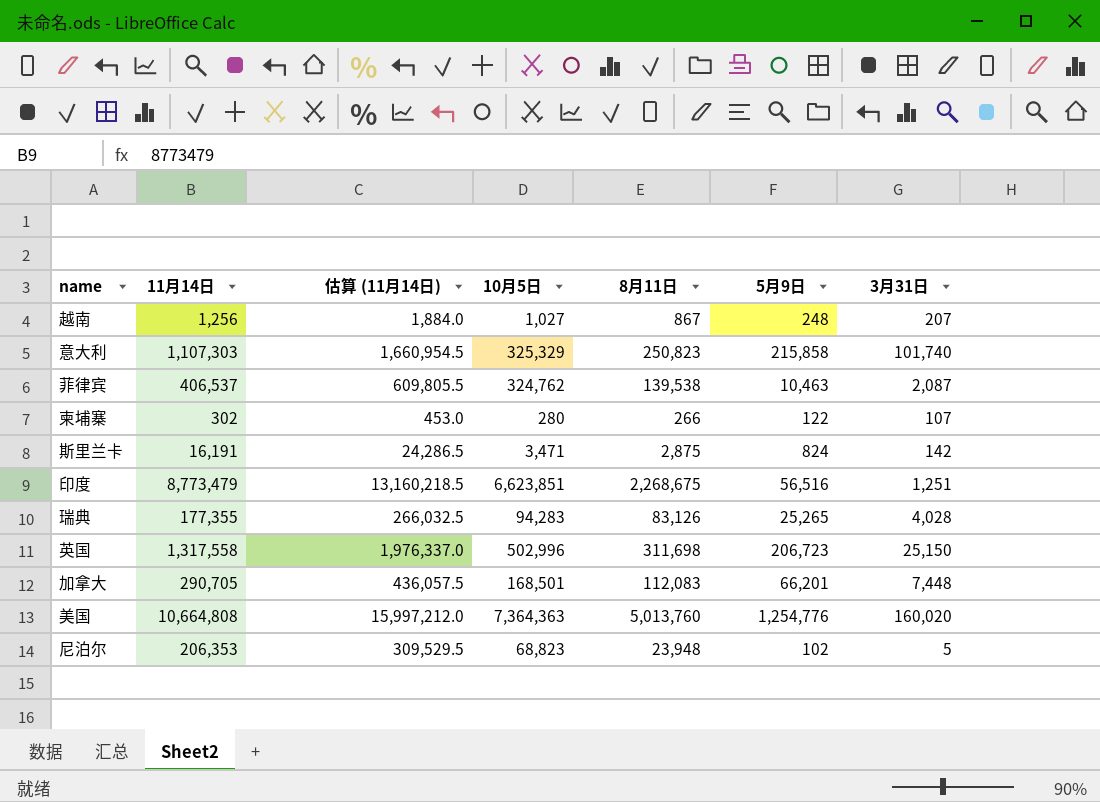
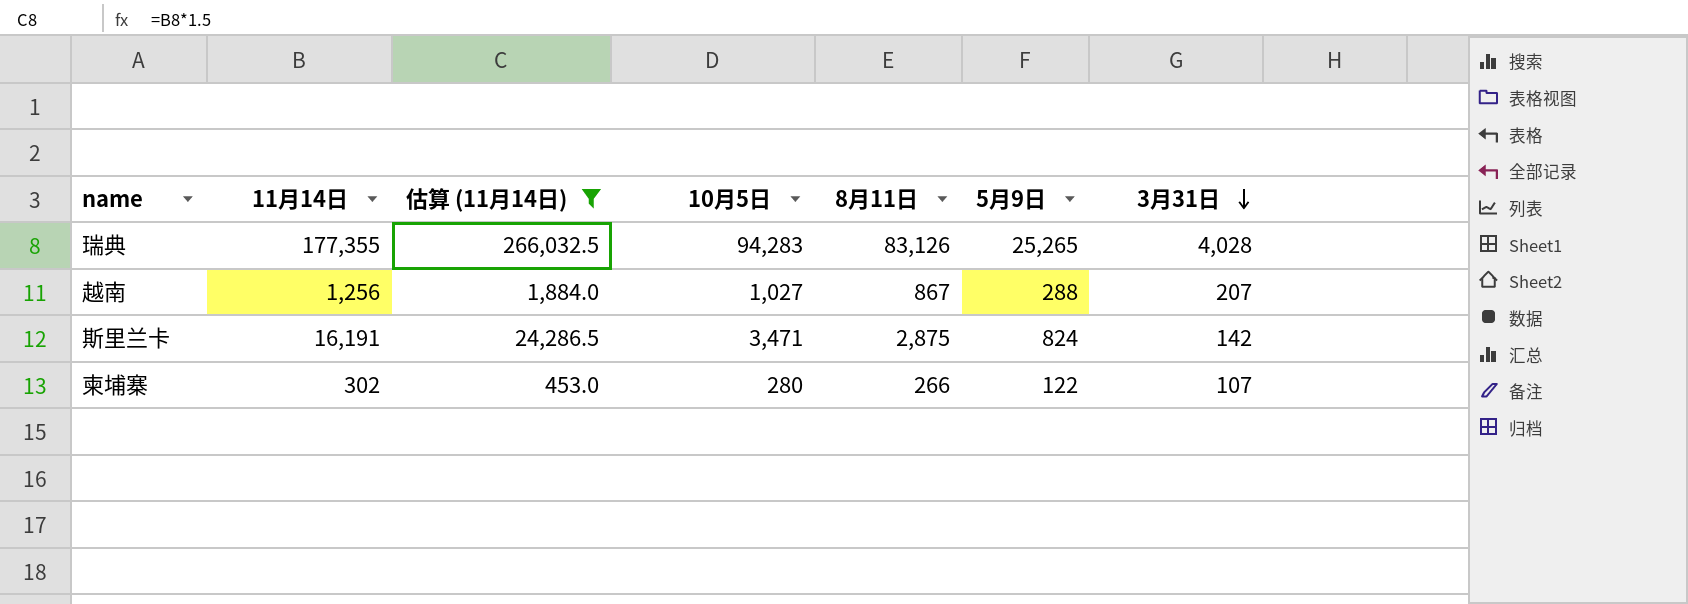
filter: none -> 估算 (11月14日) <= 266,032.5
row order: none -> 3月31日 descending
越南 | 5月9日: 248 -> 288

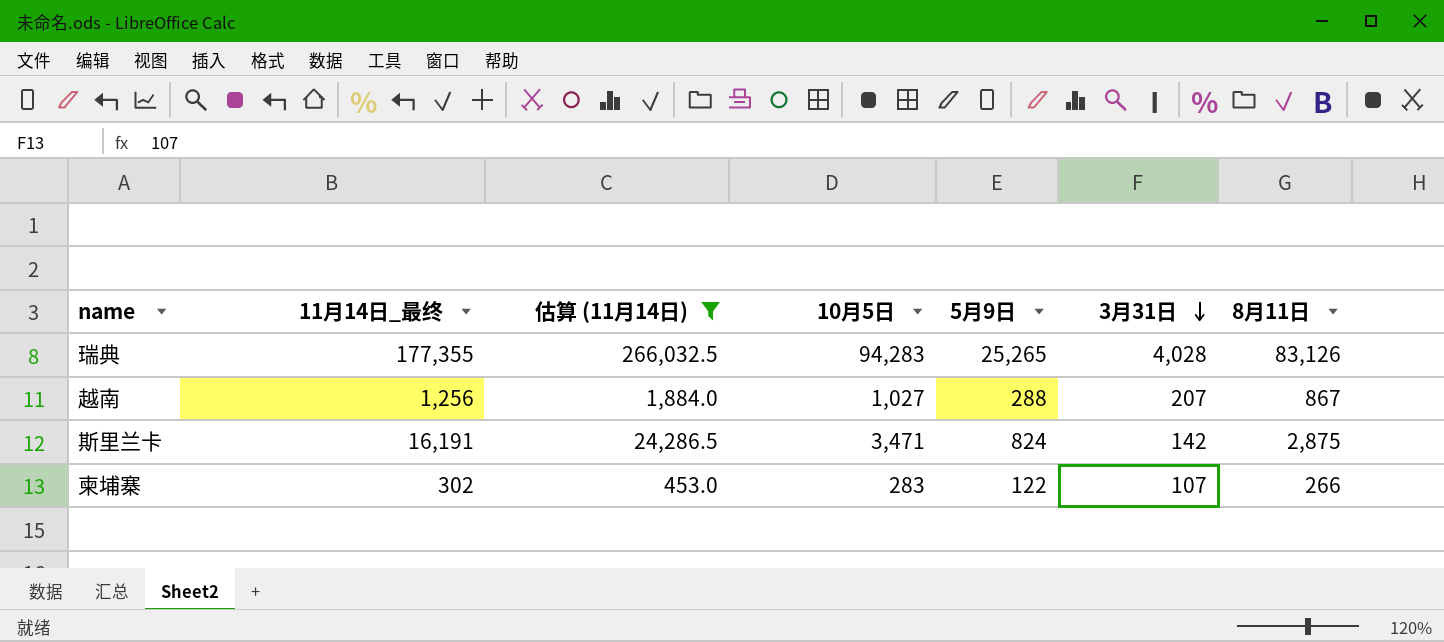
column name: 11月14日 -> 11月14日_最终
column 8月11日 | position: 5 -> 7
柬埔寨 | 10月5日: 280 -> 283

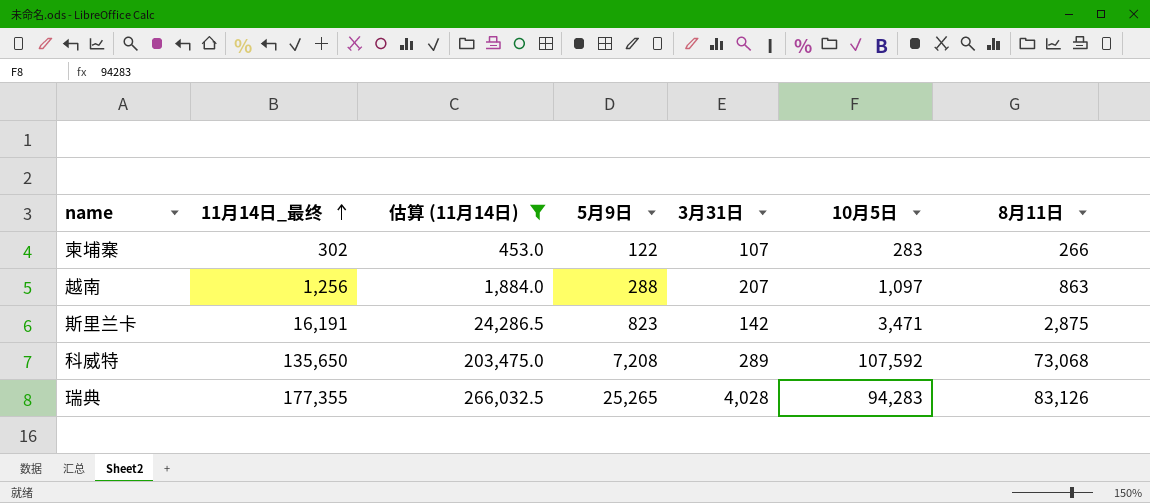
row order: 3月31日 descending -> 11月14日_最终 ascending
column 10月5日 | position: 4 -> 6
越南 | 10月5日: 1,027 -> 1,097
越南 | 8月11日: 867 -> 863
斯里兰卡 | 5月9日: 824 -> 823
row 科威特: none -> 135,650 | 203,475.0 | 7,208 | 289 | 107,592 | 73,068

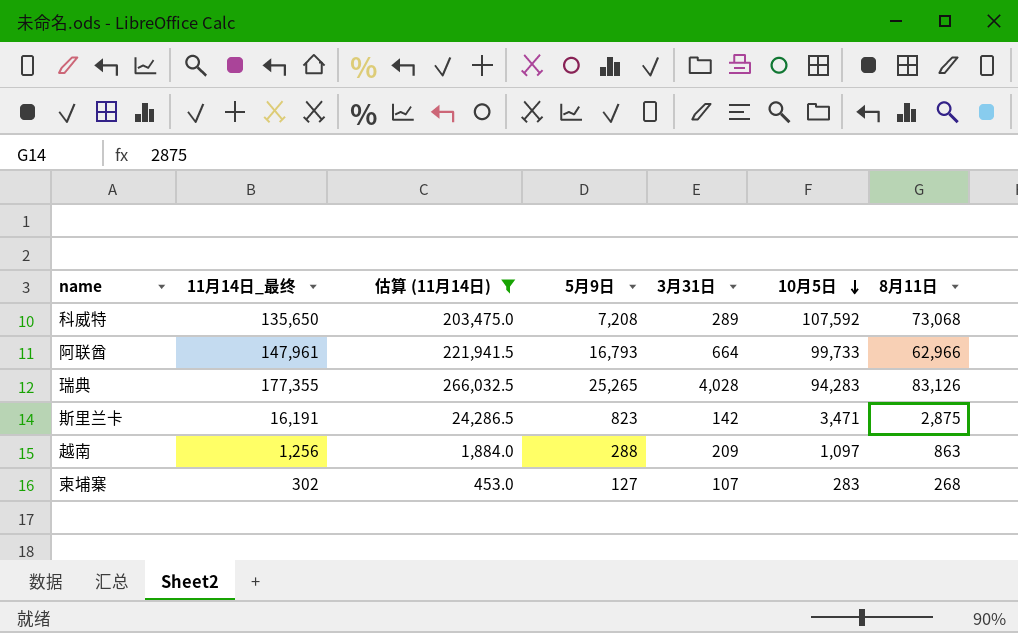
row order: 11月14日_最终 ascending -> 10月5日 descending
row 阿联酋: none -> 147,961 | 221,941.5 | 16,793 | 664 | 99,733 | 62,966
越南 | 3月31日: 207 -> 209
柬埔寨 | 5月9日: 122 -> 127
柬埔寨 | 8月11日: 266 -> 268

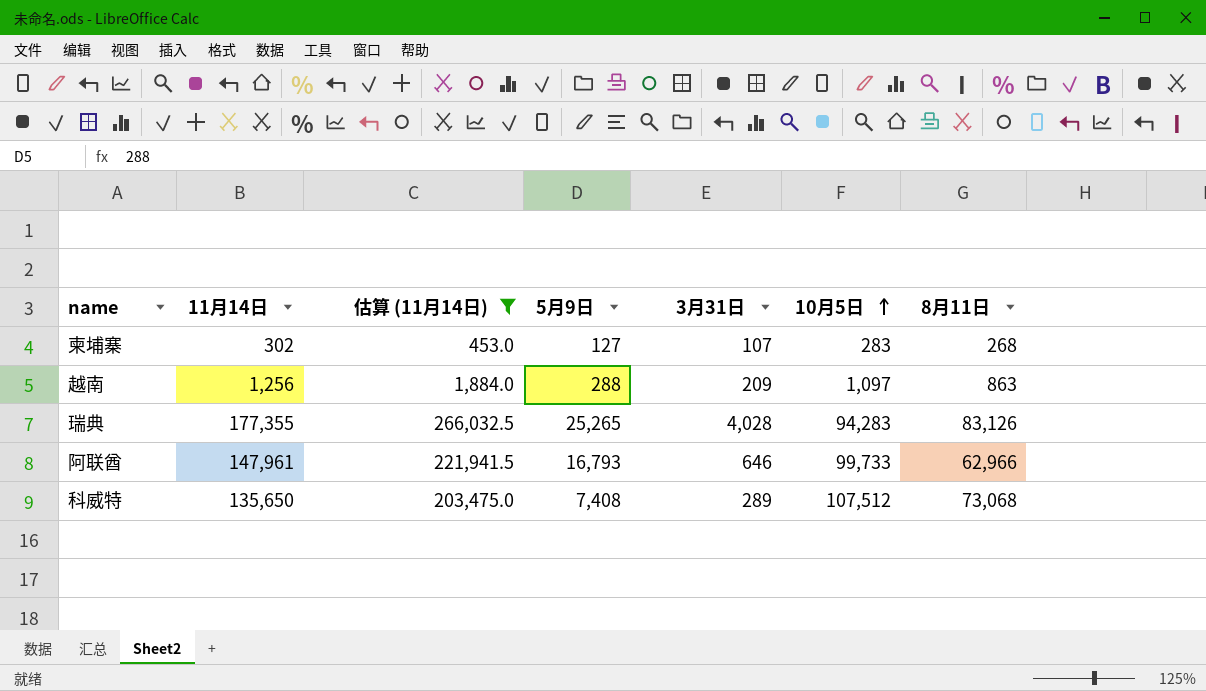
row order: 10月5日 descending -> 10月5日 ascending
column name: 11月14日_最终 -> 11月14日
row 斯里兰卡: 16,191 | 24,286.5 | 823 | 142 | 3,471 | 2,875 -> none
阿联酋 | 3月31日: 664 -> 646
科威特 | 5月9日: 7,208 -> 7,408
科威特 | 10月5日: 107,592 -> 107,512

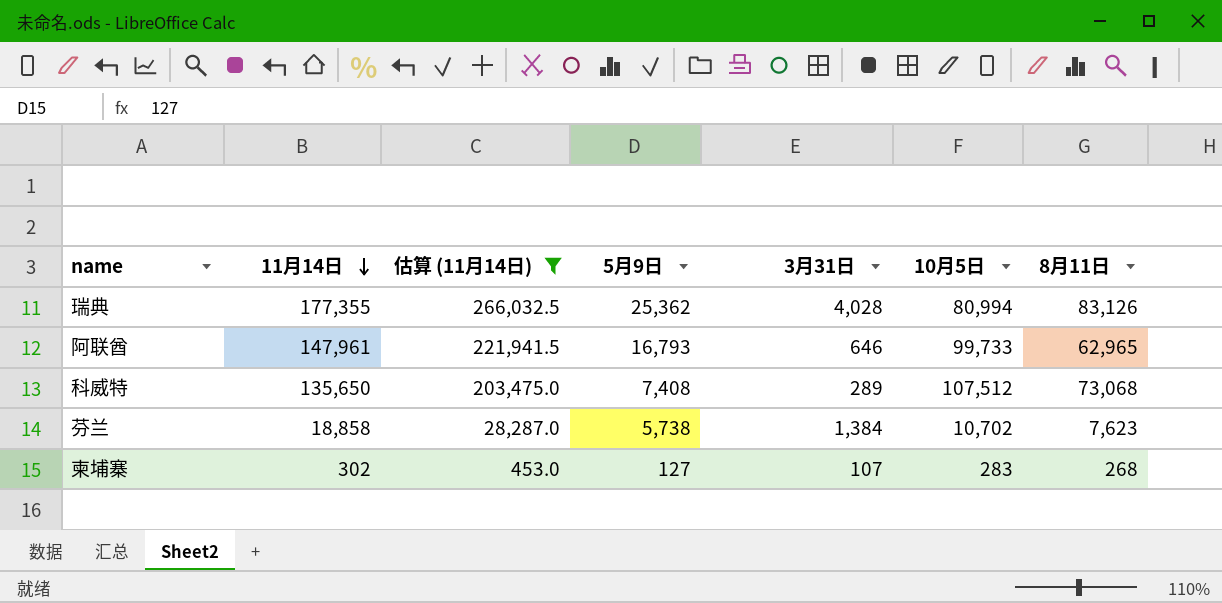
row order: 10月5日 ascending -> 11月14日 descending
row 越南: 1,256 | 1,884.0 | 288 | 209 | 1,097 | 863 -> none
瑞典 | 5月9日: 25,265 -> 25,362
瑞典 | 10月5日: 94,283 -> 80,994
阿联酋 | 8月11日: 62,966 -> 62,965
row 芬兰: none -> 18,858 | 28,287.0 | 5,738 | 1,384 | 10,702 | 7,623

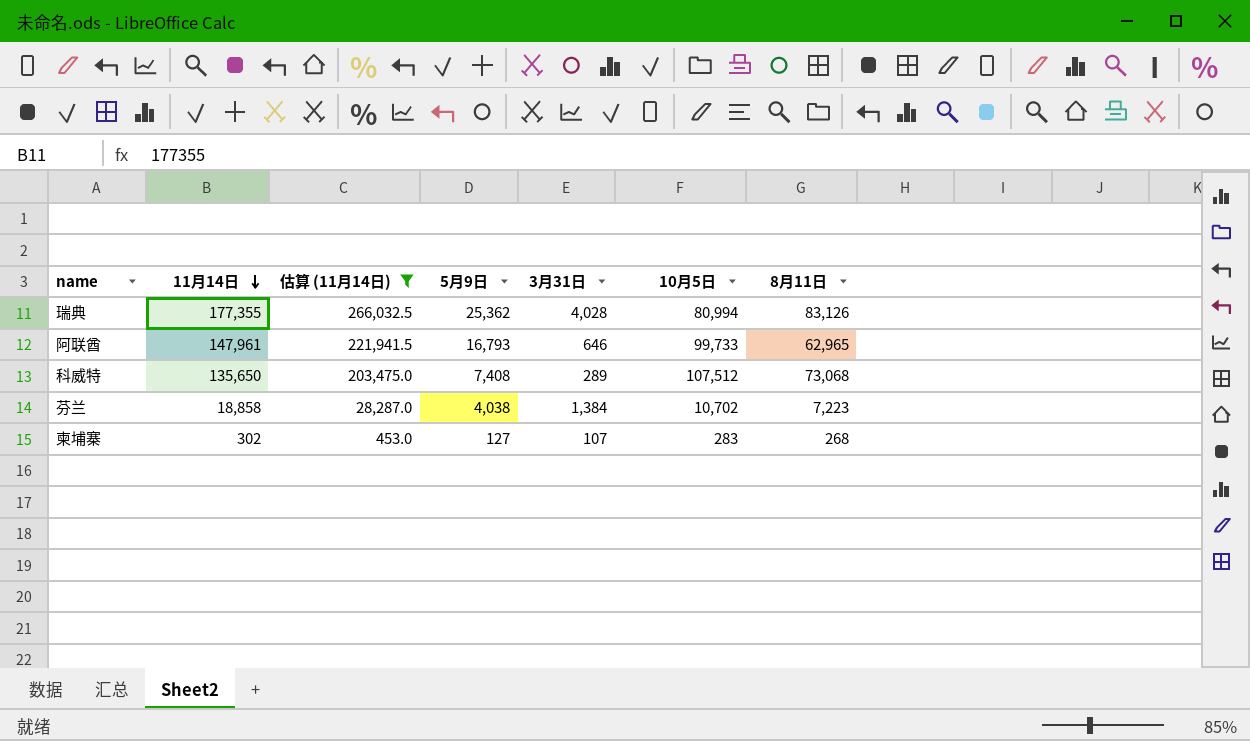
芬兰 | 5月9日: 5,738 -> 4,038
芬兰 | 8月11日: 7,623 -> 7,223

